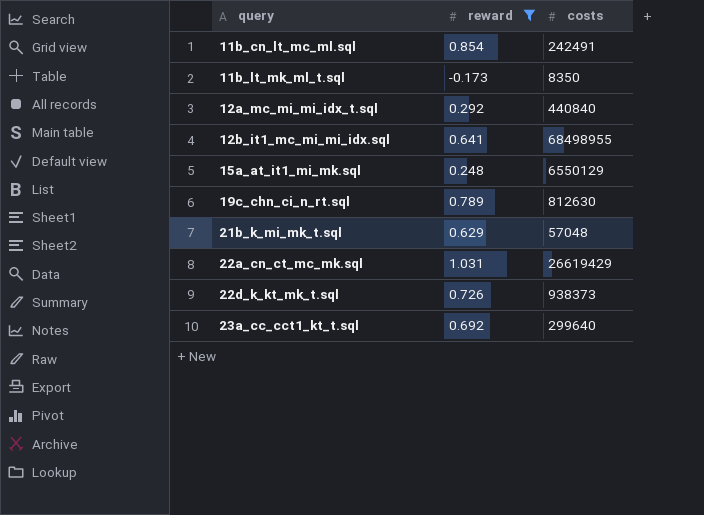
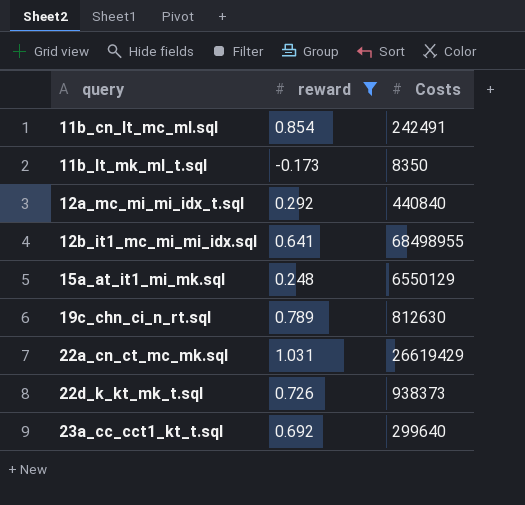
column name: costs -> Costs
row 21b_k_mi_mk_t.sql: 0.629 | 57048 -> none

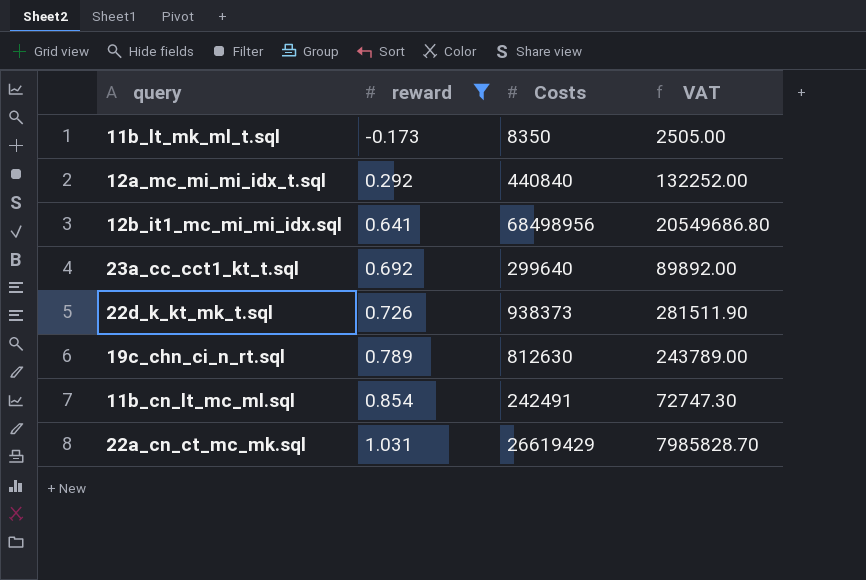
row order: query ascending -> reward ascending
column VAT | formula: none -> [Costs] * 0.3
row 15a_at_it1_mi_mk.sql: 0.248 | 6550129 -> none
12b_it1_mc_mi_mi_idx.sql | Costs: 68498955 -> 68498956

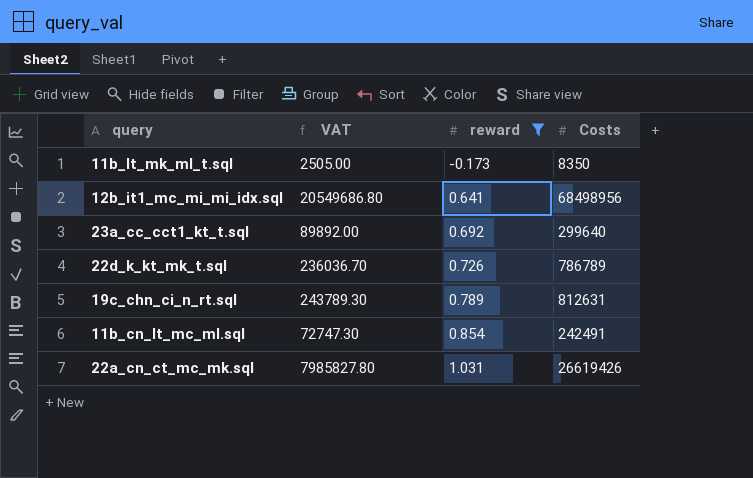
column VAT | position: 4 -> 2
row 12a_mc_mi_mi_idx_t.sql: 0.292 | 440840 | 132252.00 -> none
22d_k_kt_mk_t.sql | VAT: 281511.90 -> 236036.70
22d_k_kt_mk_t.sql | Costs: 938373 -> 786789
19c_chn_ci_n_rt.sql | VAT: 243789.00 -> 243789.30
19c_chn_ci_n_rt.sql | Costs: 812630 -> 812631
22a_cn_ct_mc_mk.sql | VAT: 7985828.70 -> 7985827.80
22a_cn_ct_mc_mk.sql | Costs: 26619429 -> 26619426

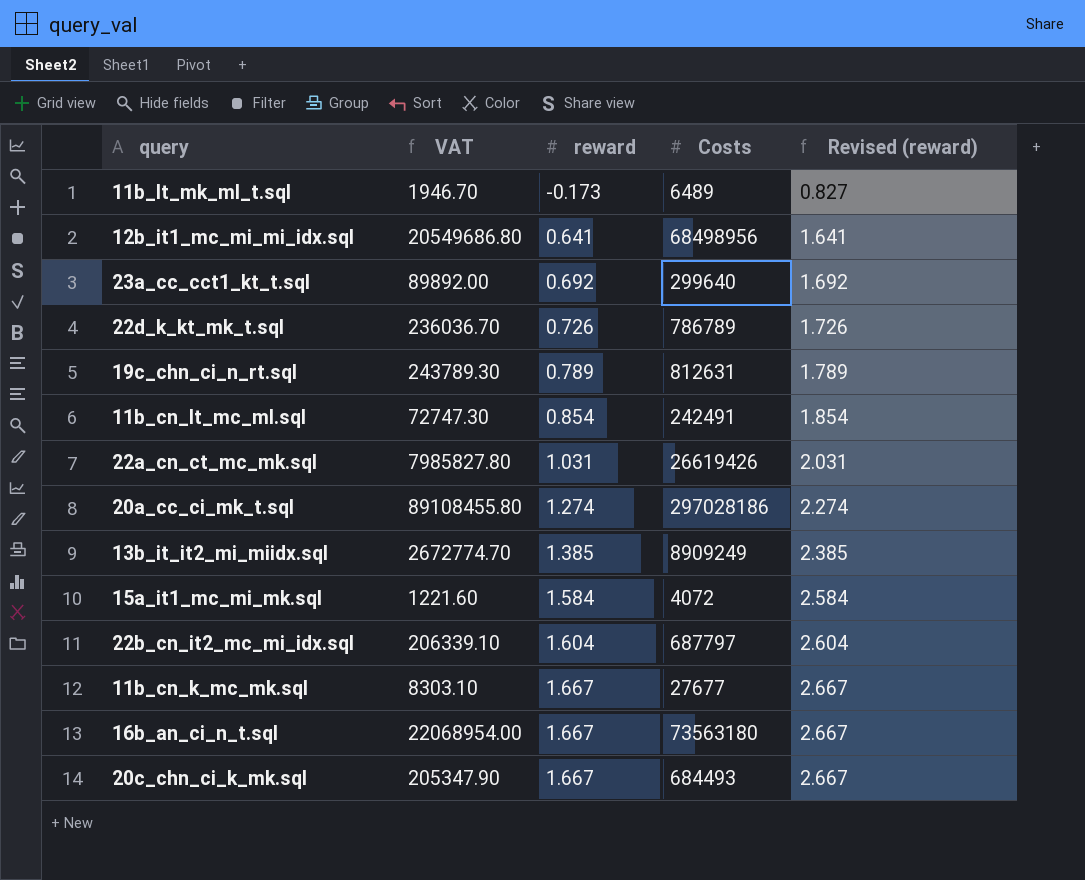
filter: reward <= 1.031 -> none
column Revised (reward) | formula: none -> [reward] + 1
11b_lt_mk_ml_t.sql | VAT: 2505.00 -> 1946.70
11b_lt_mk_ml_t.sql | Costs: 8350 -> 6489

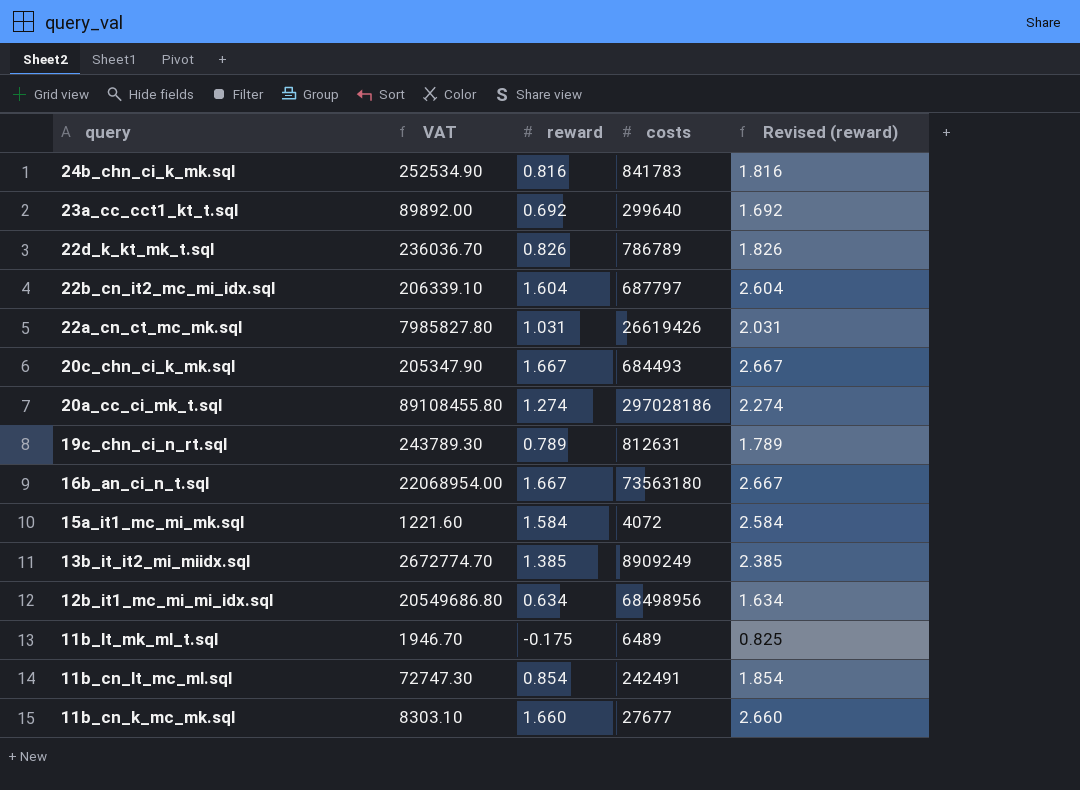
row order: reward ascending -> query descending
column name: Costs -> costs
row 24b_chn_ci_k_mk.sql: none -> 252534.90 | 0.816 | 841783 | 1.816
22d_k_kt_mk_t.sql | reward: 0.726 -> 0.826
22d_k_kt_mk_t.sql | Revised (reward): 1.726 -> 1.826
12b_it1_mc_mi_mi_idx.sql | reward: 0.641 -> 0.634
12b_it1_mc_mi_mi_idx.sql | Revised (reward): 1.641 -> 1.634
11b_lt_mk_ml_t.sql | reward: -0.173 -> -0.175
11b_lt_mk_ml_t.sql | Revised (reward): 0.827 -> 0.825
11b_cn_k_mc_mk.sql | reward: 1.667 -> 1.660
11b_cn_k_mc_mk.sql | Revised (reward): 2.667 -> 2.660

